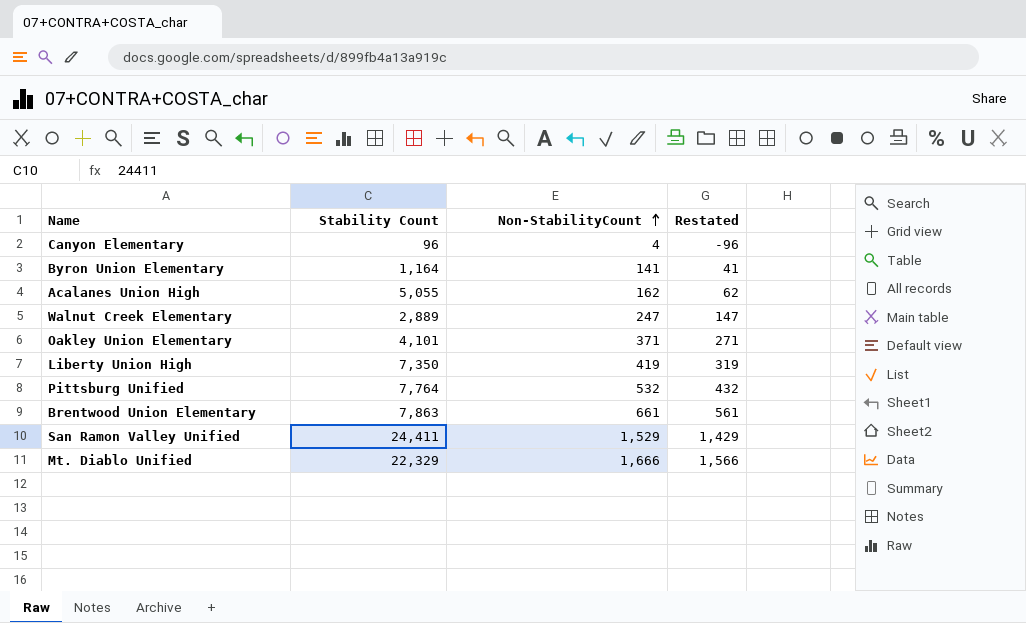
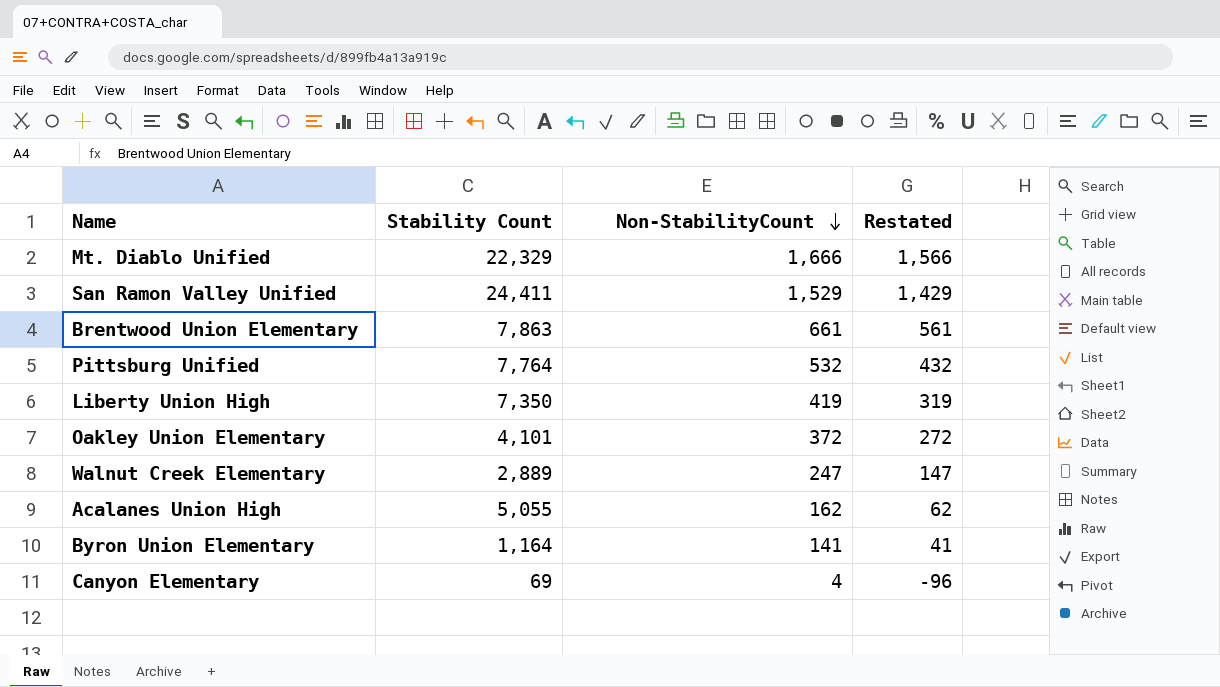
row order: Non-StabilityCount ascending -> Non-StabilityCount descending
Oakley Union Elementary | Non-StabilityCount: 371 -> 372
Oakley Union Elementary | Restated: 271 -> 272
Canyon Elementary | Stability Count: 96 -> 69

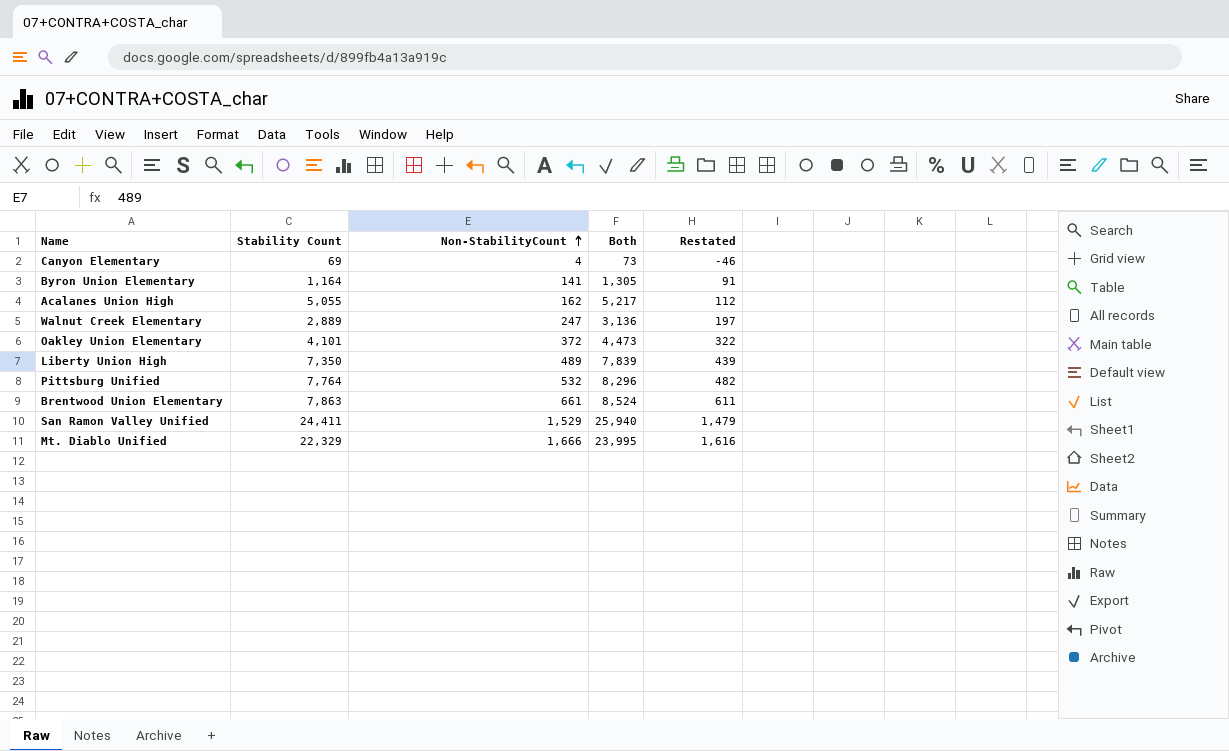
row order: Non-StabilityCount descending -> Non-StabilityCount ascending
column Both | formula: none -> [Stability Count] + [Non-StabilityCount]
column Restated | formula: [Non-StabilityCount] - 100 -> [Non-StabilityCount] - 50
Liberty Union High | Non-StabilityCount: 419 -> 489

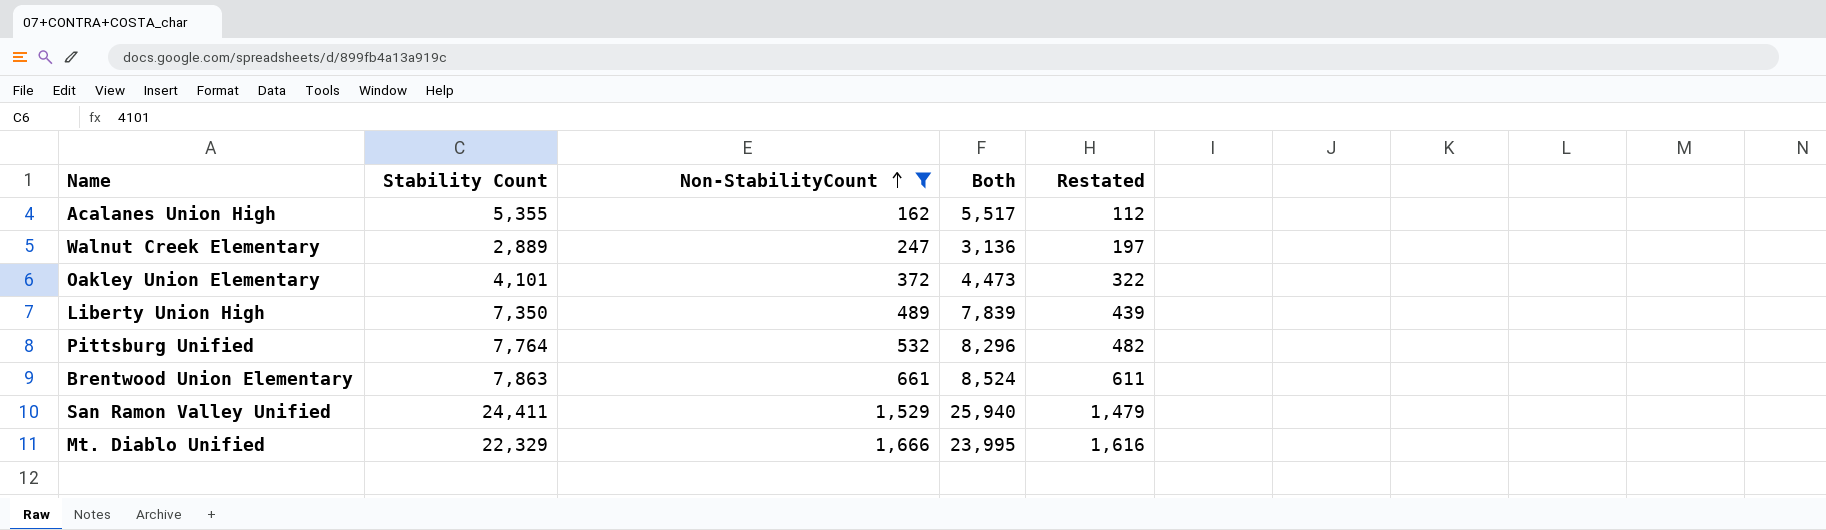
filter: none -> Non-StabilityCount >= 162
Acalanes Union High | Stability Count: 5,055 -> 5,355
Acalanes Union High | Both: 5,217 -> 5,517

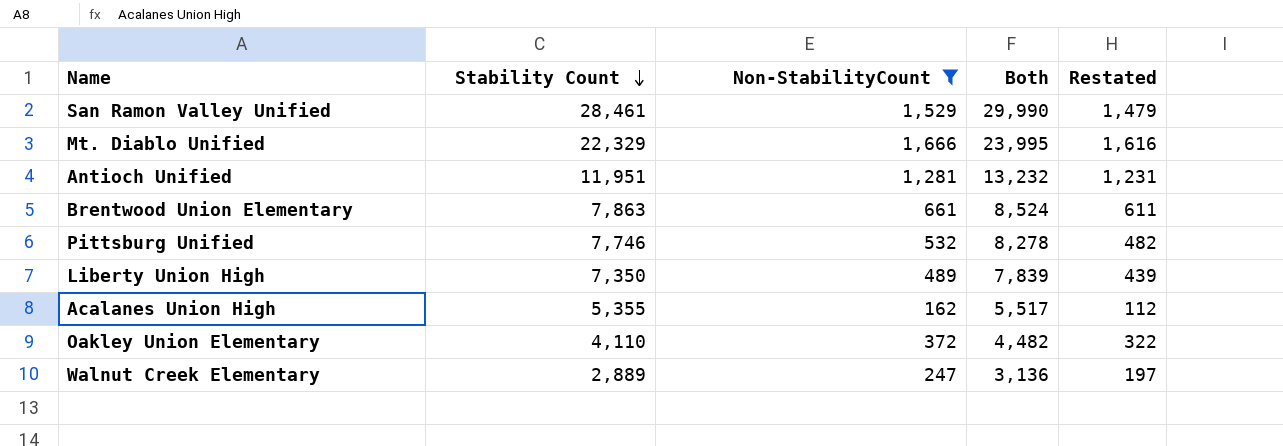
row order: Non-StabilityCount ascending -> Stability Count descending
San Ramon Valley Unified | Stability Count: 24,411 -> 28,461
San Ramon Valley Unified | Both: 25,940 -> 29,990
row Antioch Unified: none -> 11,951 | 1,281 | 13,232 | 1,231
Pittsburg Unified | Stability Count: 7,764 -> 7,746
Pittsburg Unified | Both: 8,296 -> 8,278
Oakley Union Elementary | Stability Count: 4,101 -> 4,110
Oakley Union Elementary | Both: 4,473 -> 4,482

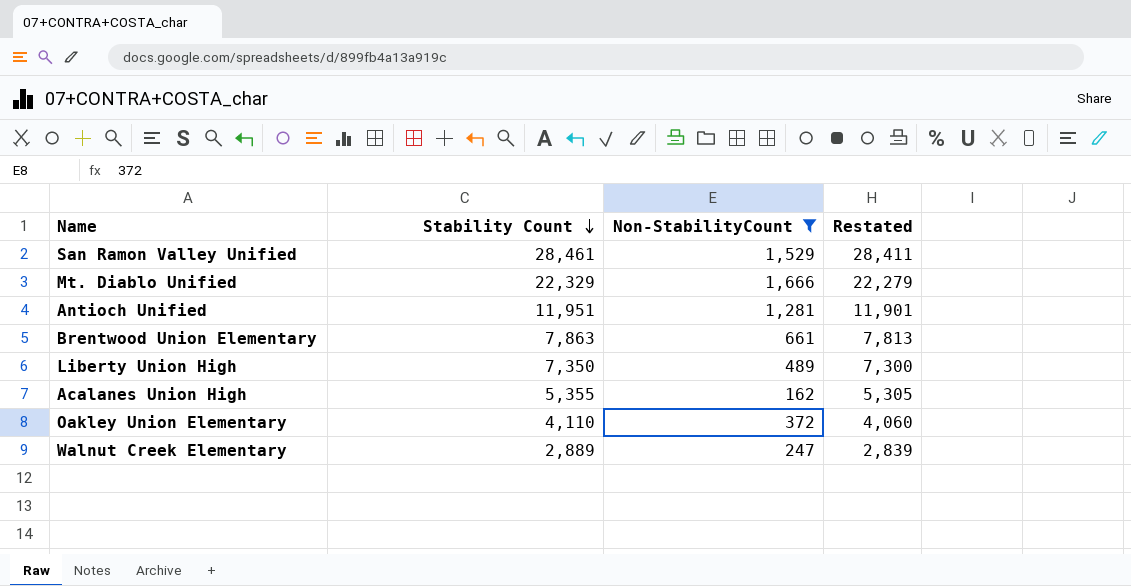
column Both | formula: [Stability Count] + [Non-StabilityCount] -> none
column Restated | formula: [Non-StabilityCount] - 50 -> [Stability Count] - 50
row Pittsburg Unified: 7,746 | 532 | 8,278 | 482 -> none

